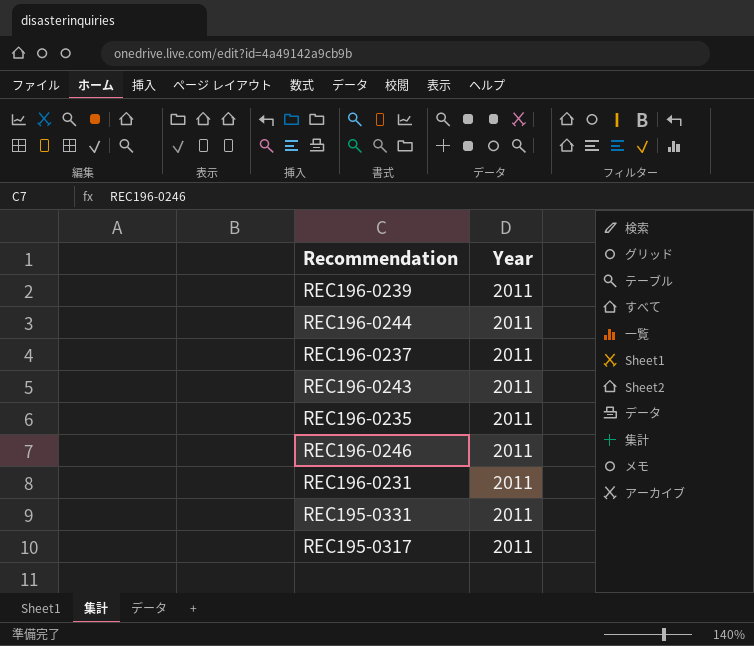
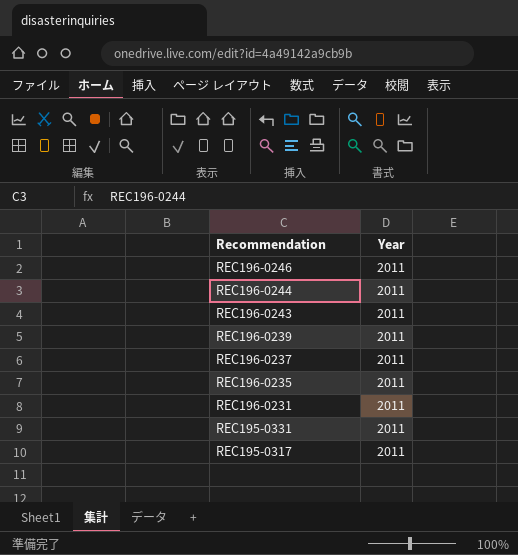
row order: none -> Recommendation descending

